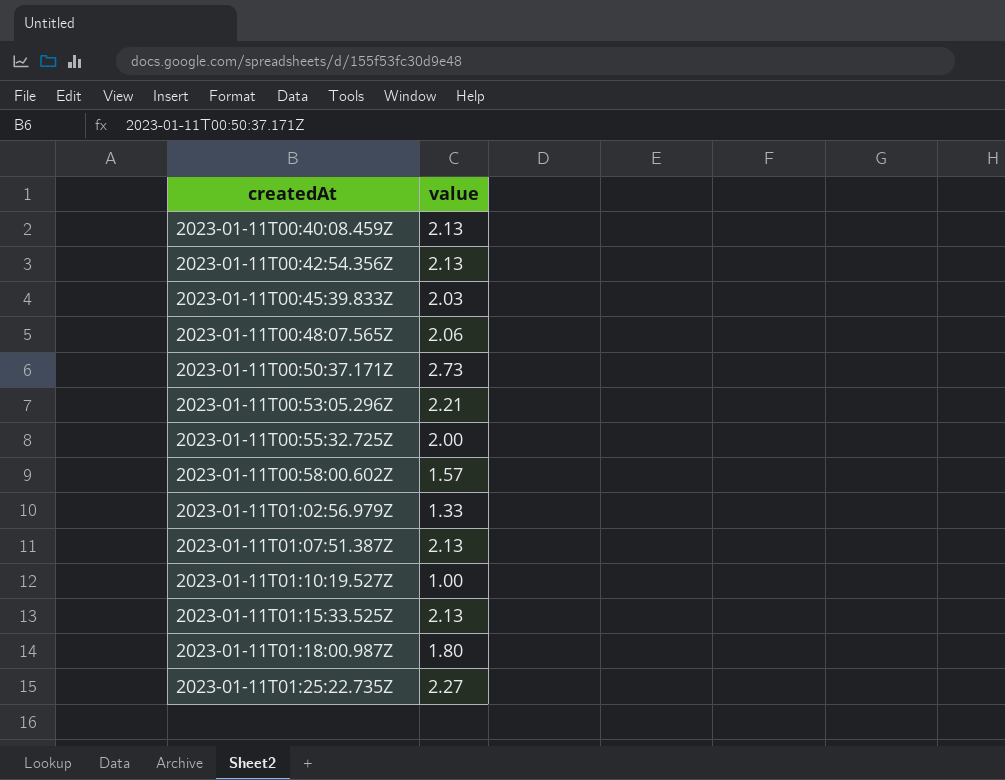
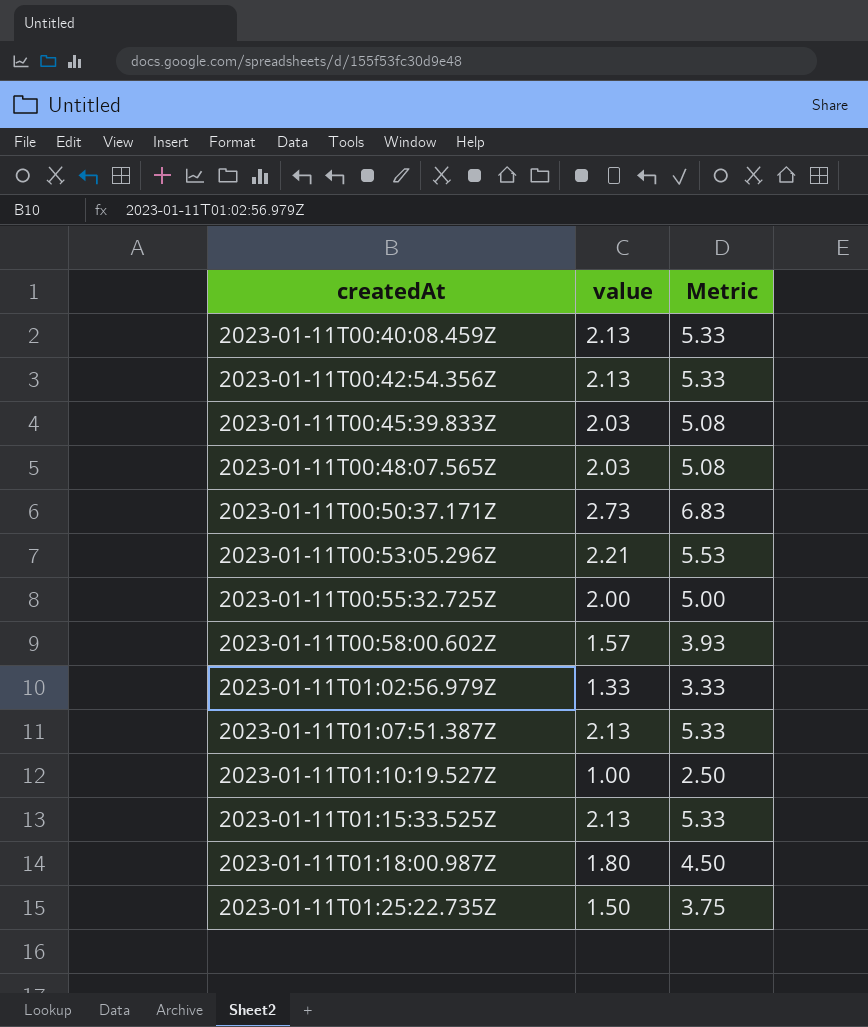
column Metric | formula: none -> [value] * 2.5
2023-01-11T00:48:07.565Z | value: 2.06 -> 2.03
2023-01-11T01:25:22.735Z | value: 2.27 -> 1.50

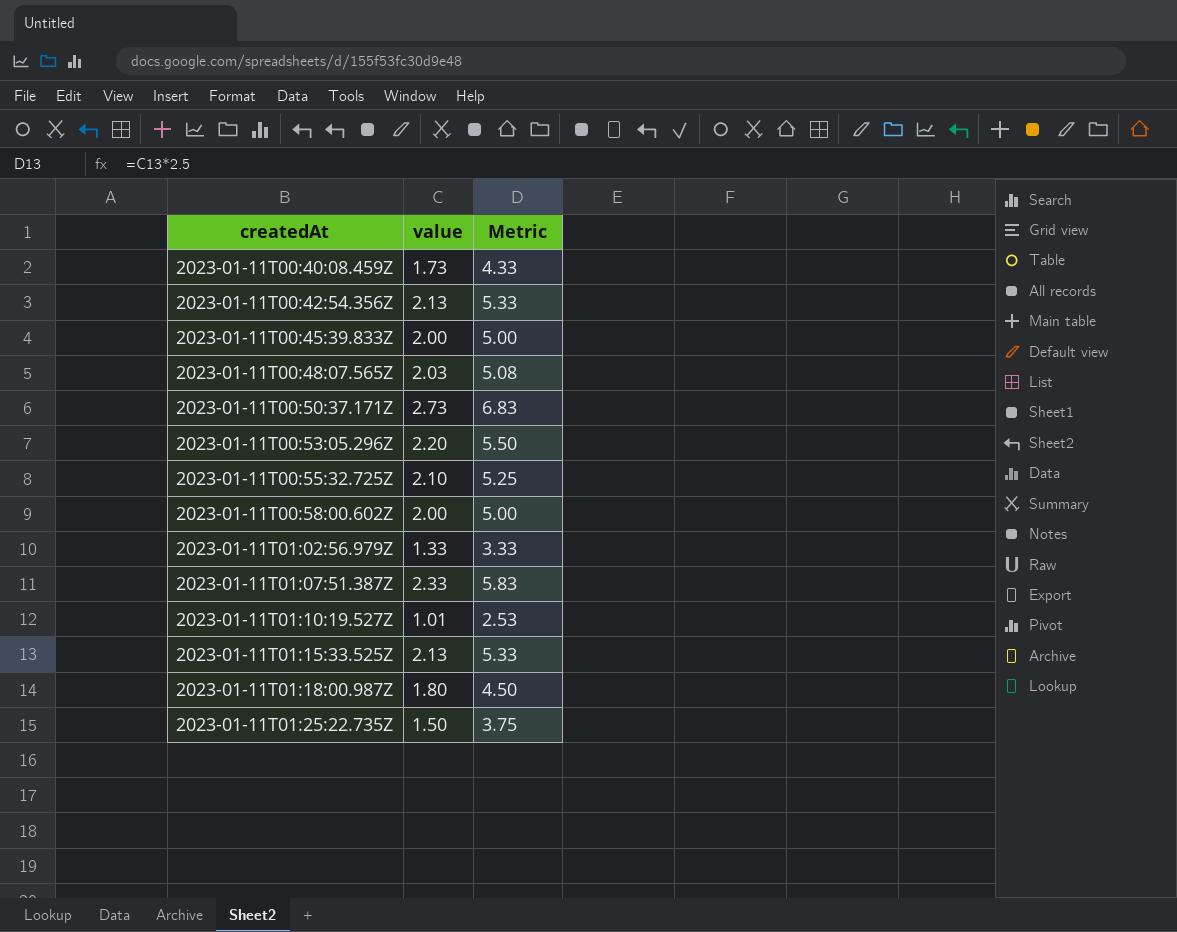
2023-01-11T00:40:08.459Z | value: 2.13 -> 1.73
2023-01-11T00:40:08.459Z | Metric: 5.33 -> 4.33
2023-01-11T00:45:39.833Z | value: 2.03 -> 2.00
2023-01-11T00:45:39.833Z | Metric: 5.08 -> 5.00
2023-01-11T00:53:05.296Z | value: 2.21 -> 2.20
2023-01-11T00:53:05.296Z | Metric: 5.53 -> 5.50
2023-01-11T00:55:32.725Z | value: 2.00 -> 2.10
2023-01-11T00:55:32.725Z | Metric: 5.00 -> 5.25
2023-01-11T00:58:00.602Z | value: 1.57 -> 2.00
2023-01-11T00:58:00.602Z | Metric: 3.93 -> 5.00
2023-01-11T01:07:51.387Z | value: 2.13 -> 2.33
2023-01-11T01:07:51.387Z | Metric: 5.33 -> 5.83
2023-01-11T01:10:19.527Z | value: 1.00 -> 1.01
2023-01-11T01:10:19.527Z | Metric: 2.50 -> 2.53

